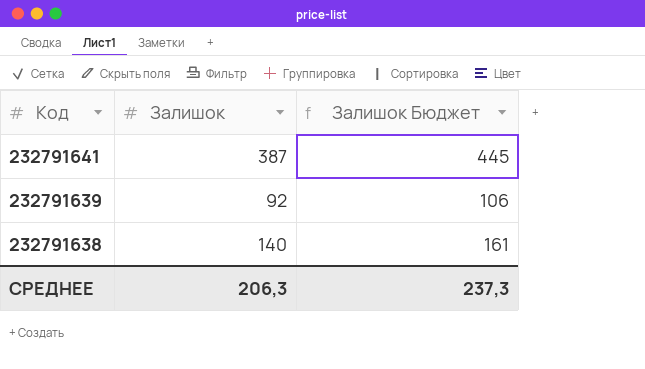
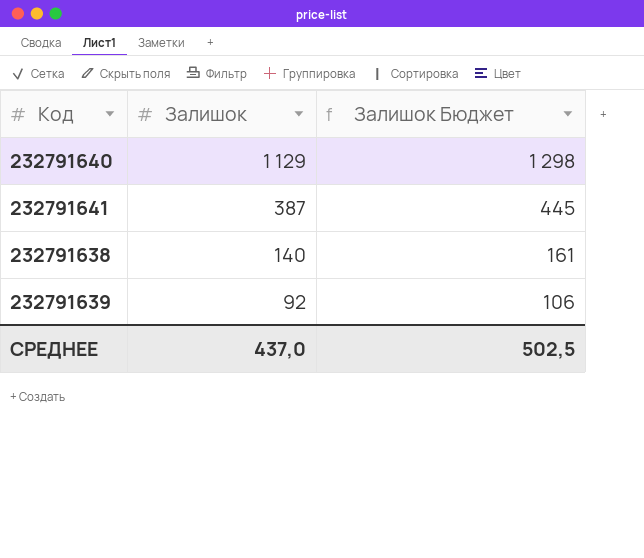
row order: Код descending -> Залишок descending
row 232791640: none -> 1 129 | 1 298
СРЕДНЕЕ | Залишок: 206,3 -> 437,0
СРЕДНЕЕ | Залишок Бюджет: 237,3 -> 502,5

